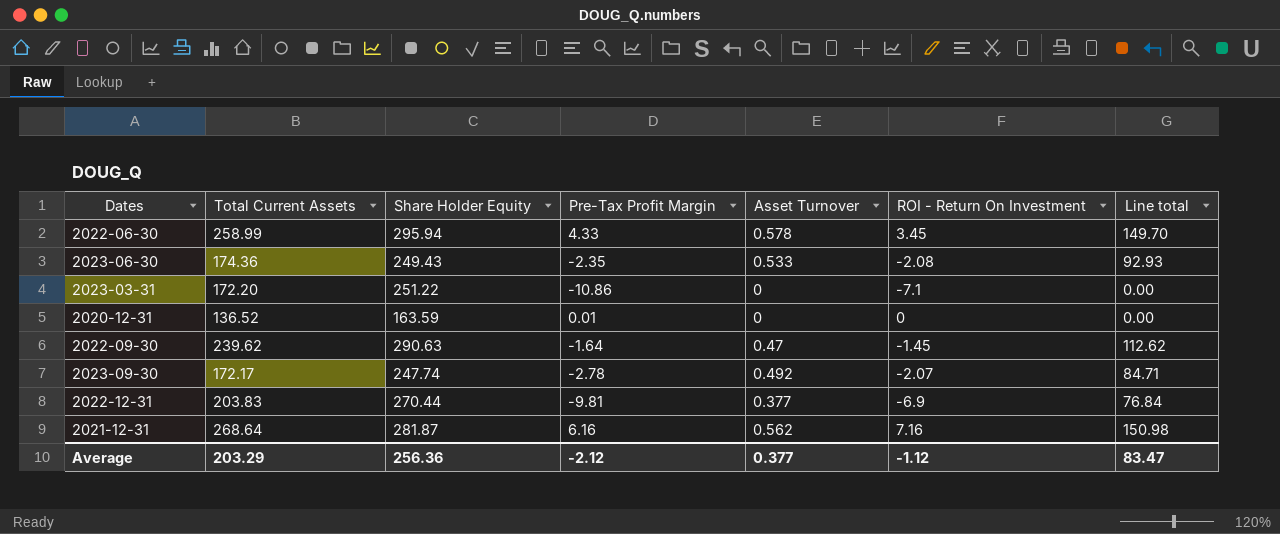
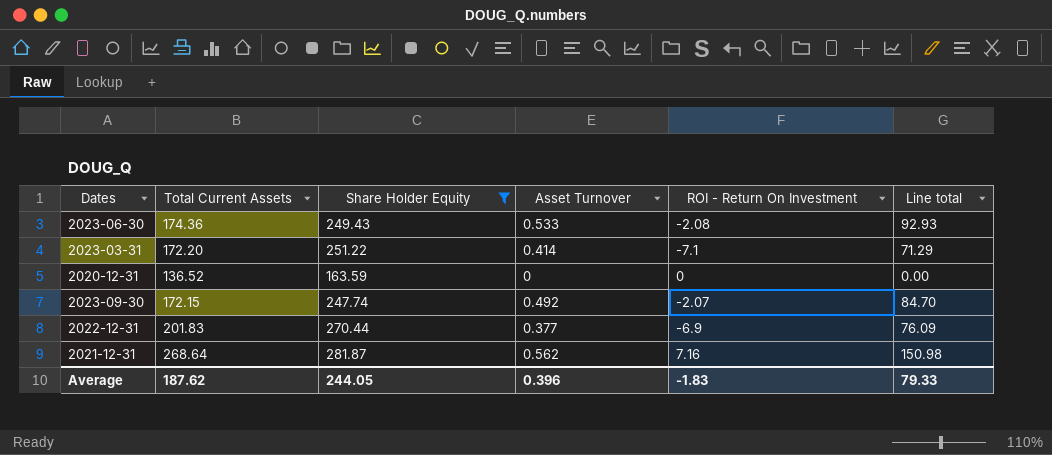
filter: none -> Share Holder Equity <= 281.87
column Pre-Tax Profit Margin | position: 4 -> none
2023-03-31 | Asset Turnover: 0 -> 0.414
2023-03-31 | Line total: 0.00 -> 71.29
2023-09-30 | Total Current Assets: 172.17 -> 172.15
2023-09-30 | Line total: 84.71 -> 84.70
2022-12-31 | Total Current Assets: 203.83 -> 201.83
2022-12-31 | Line total: 76.84 -> 76.09
Average | Total Current Assets: 203.29 -> 187.62
Average | Share Holder Equity: 256.36 -> 244.05
Average | Asset Turnover: 0.377 -> 0.396
Average | ROI - Return On Investment: -1.12 -> -1.83
Average | Line total: 83.47 -> 79.33

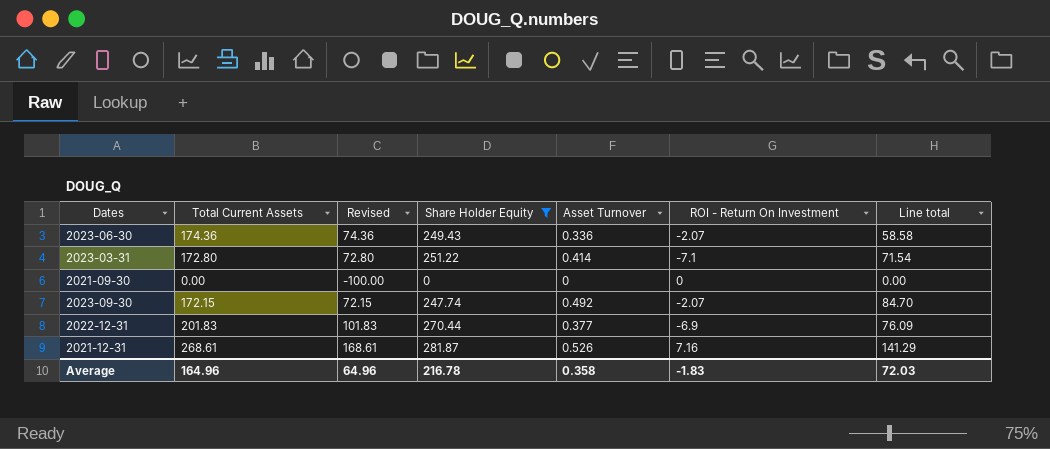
column Revised | formula: none -> [Total Current Assets] - 100
row 2020-12-31: 136.52 | 163.59 | 0 | 0 | 0.00 -> none
2023-06-30 | Asset Turnover: 0.533 -> 0.336
2023-06-30 | ROI - Return On Investment: -2.08 -> -2.07
2023-06-30 | Line total: 92.93 -> 58.58
2023-03-31 | Total Current Assets: 172.20 -> 172.80
2023-03-31 | Line total: 71.29 -> 71.54
row 2021-09-30: none -> 0.00 | -100.00 | 0 | 0 | 0 | 0.00
2021-12-31 | Total Current Assets: 268.64 -> 268.61
2021-12-31 | Asset Turnover: 0.562 -> 0.526
2021-12-31 | Line total: 150.98 -> 141.29
Average | Total Current Assets: 187.62 -> 164.96
Average | Share Holder Equity: 244.05 -> 216.78
Average | Asset Turnover: 0.396 -> 0.358
Average | Line total: 79.33 -> 72.03

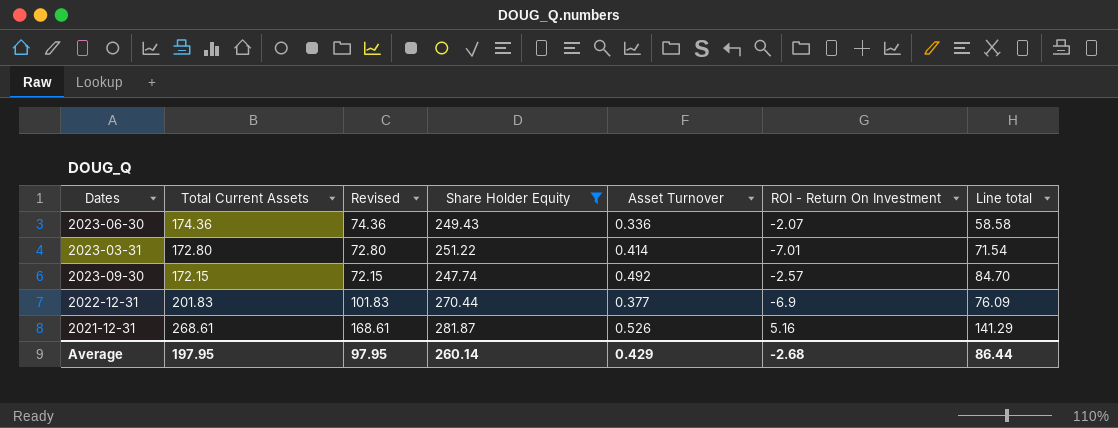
row 2021-09-30: 0.00 | -100.00 | 0 | 0 | 0 | 0.00 -> none
2023-03-31 | ROI - Return On Investment: -7.1 -> -7.01
2023-09-30 | ROI - Return On Investment: -2.07 -> -2.57
2021-12-31 | ROI - Return On Investment: 7.16 -> 5.16
Average | Total Current Assets: 164.96 -> 197.95
Average | Revised: 64.96 -> 97.95
Average | Share Holder Equity: 216.78 -> 260.14
Average | Asset Turnover: 0.358 -> 0.429
Average | ROI - Return On Investment: -1.83 -> -2.68
Average | Line total: 72.03 -> 86.44

